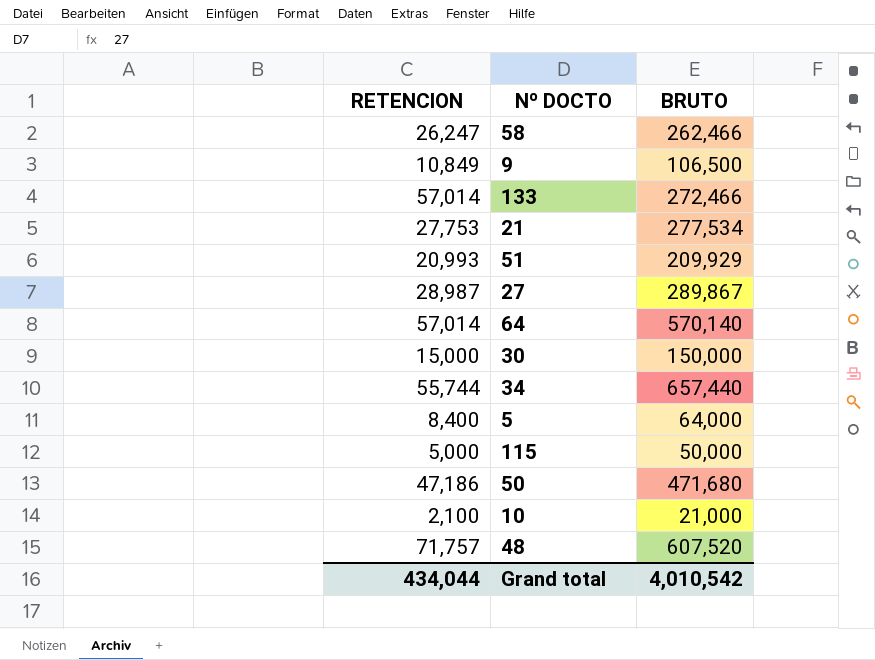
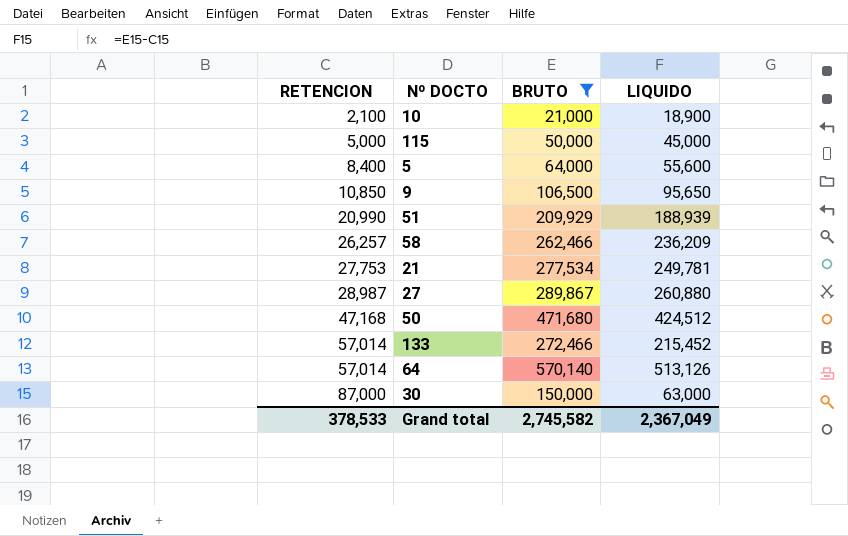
filter: none -> BRUTO <= 570,140
row order: none -> RETENCION ascending
column LIQUIDO | formula: none -> [BRUTO] - [RETENCION]
9 | RETENCION: 10,849 -> 10,850
51 | RETENCION: 20,993 -> 20,990
58 | RETENCION: 26,247 -> 26,257
50 | RETENCION: 47,186 -> 47,168
30 | RETENCION: 15,000 -> 87,000
Grand total | RETENCION: 434,044 -> 378,533
Grand total | BRUTO: 4,010,542 -> 2,745,582

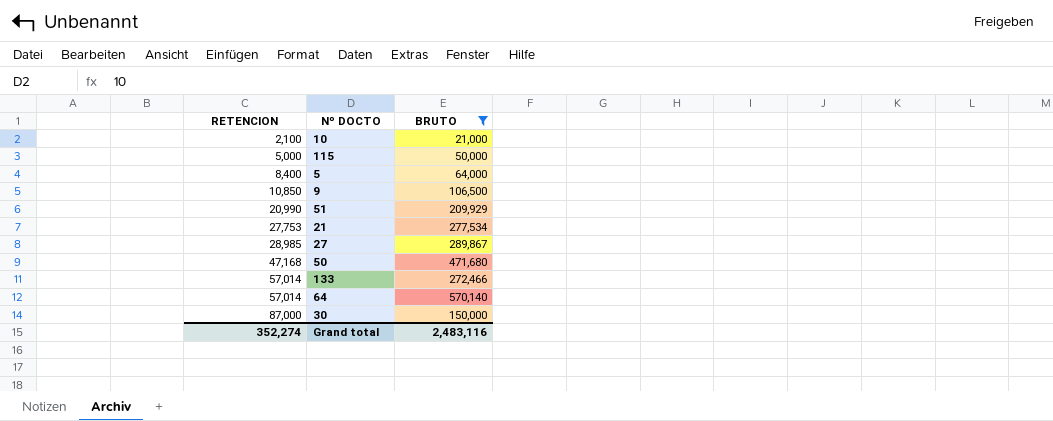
column LIQUIDO | formula: [BRUTO] - [RETENCION] -> none
row 58: 26,257 | 262,466 | 236,209 -> none
27 | RETENCION: 28,987 -> 28,985
Grand total | RETENCION: 378,533 -> 352,274
Grand total | BRUTO: 2,745,582 -> 2,483,116

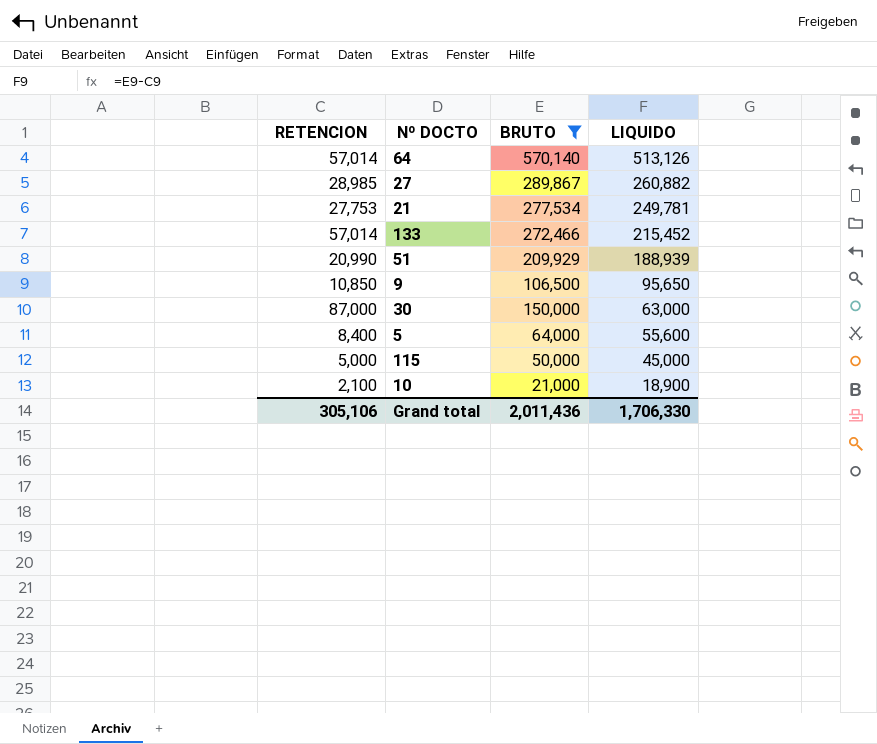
row order: RETENCION ascending -> LIQUIDO descending
column LIQUIDO | formula: none -> [BRUTO] - [RETENCION]
row 50: 47,168 | 471,680 -> none
Grand total | RETENCION: 352,274 -> 305,106
Grand total | BRUTO: 2,483,116 -> 2,011,436

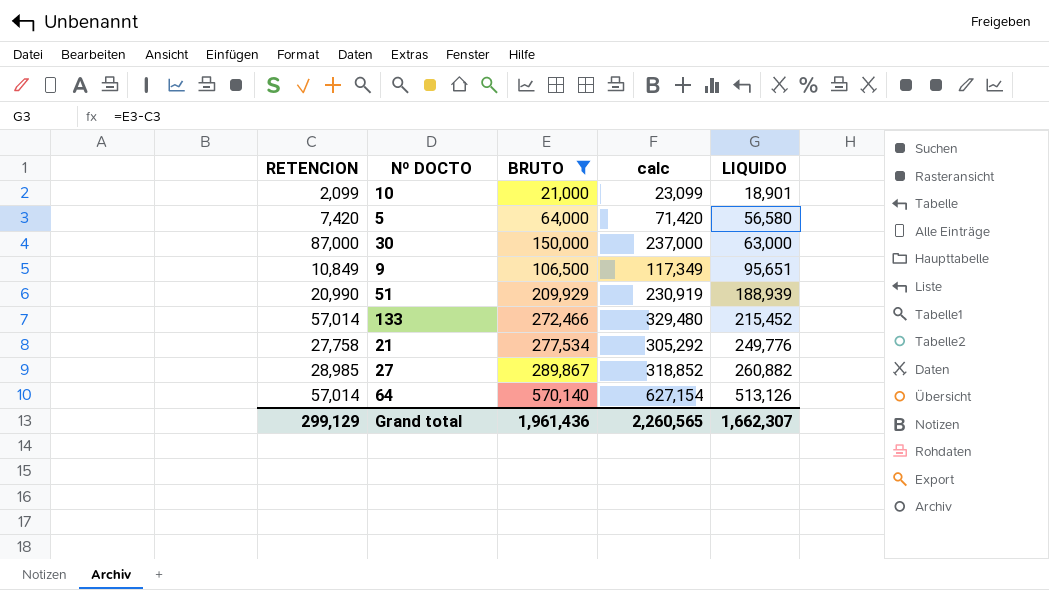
row order: LIQUIDO descending -> LIQUIDO ascending
column calc | formula: none -> [RETENCION] + [BRUTO]
row 115: 5,000 | 50,000 | 45,000 -> none
10 | RETENCION: 2,100 -> 2,099
10 | LIQUIDO: 18,900 -> 18,901
5 | RETENCION: 8,400 -> 7,420
5 | LIQUIDO: 55,600 -> 56,580
9 | RETENCION: 10,850 -> 10,849
9 | LIQUIDO: 95,650 -> 95,651
21 | RETENCION: 27,753 -> 27,758
21 | LIQUIDO: 249,781 -> 249,776
Grand total | RETENCION: 305,106 -> 299,129
Grand total | BRUTO: 2,011,436 -> 1,961,436
Grand total | LIQUIDO: 1,706,330 -> 1,662,307

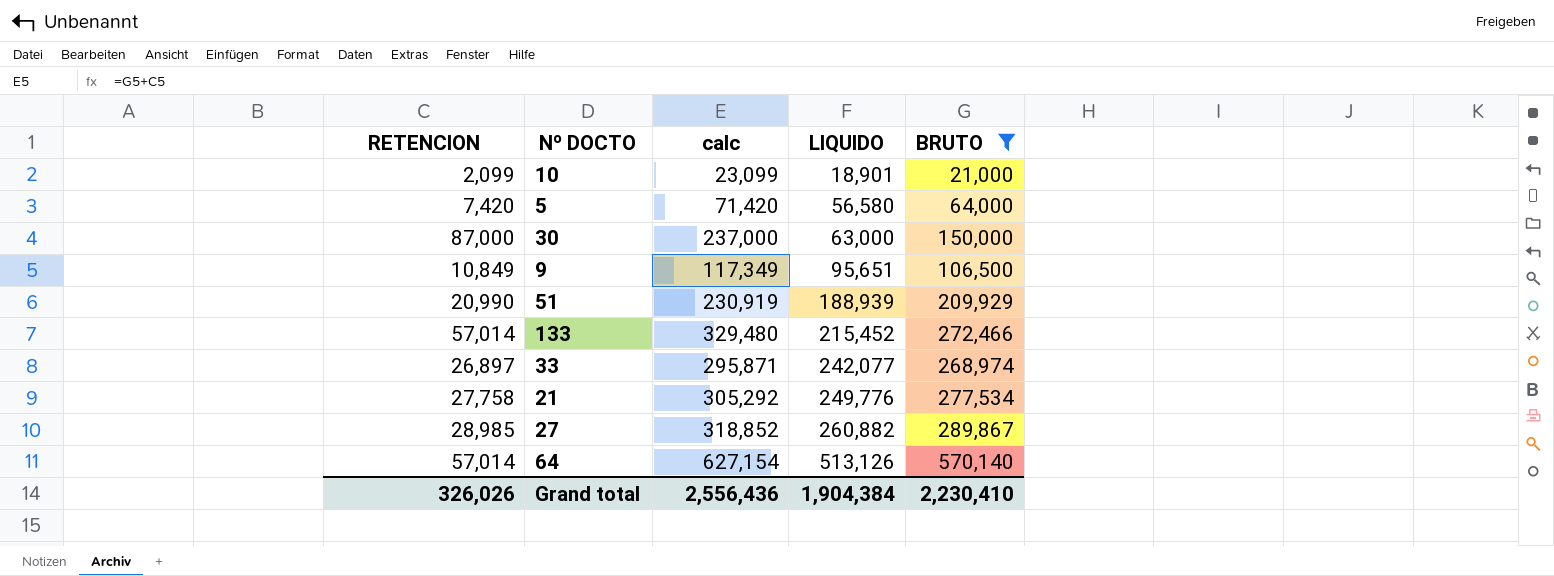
column BRUTO | position: 3 -> 5
row 33: none -> 26,897 | 295,871 | 242,077 | 268,974
Grand total | RETENCION: 299,129 -> 326,026
Grand total | calc: 2,260,565 -> 2,556,436
Grand total | LIQUIDO: 1,662,307 -> 1,904,384
Grand total | BRUTO: 1,961,436 -> 2,230,410

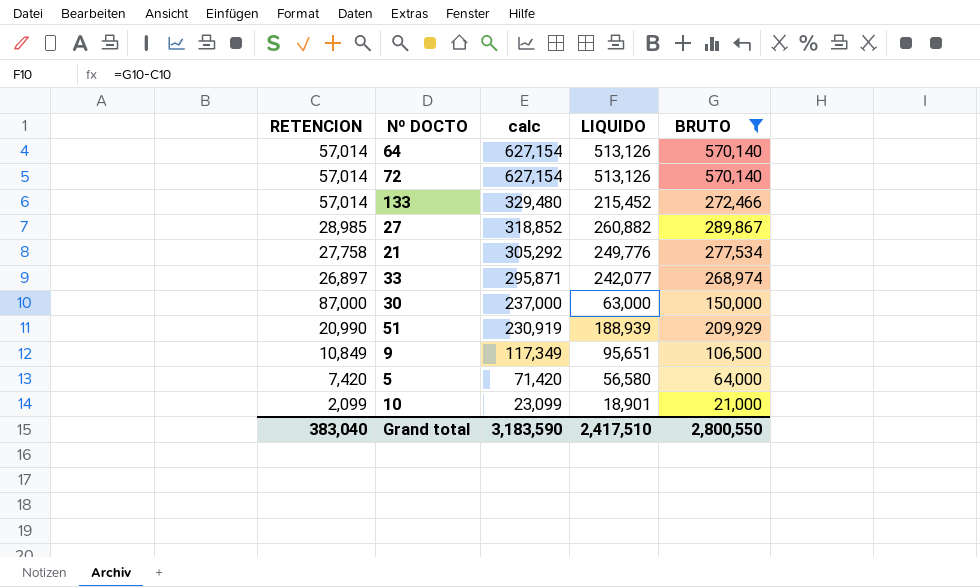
row order: LIQUIDO ascending -> calc descending
row 72: none -> 57,014 | 627,154 | 513,126 | 570,140
Grand total | RETENCION: 326,026 -> 383,040
Grand total | calc: 2,556,436 -> 3,183,590
Grand total | LIQUIDO: 1,904,384 -> 2,417,510
Grand total | BRUTO: 2,230,410 -> 2,800,550

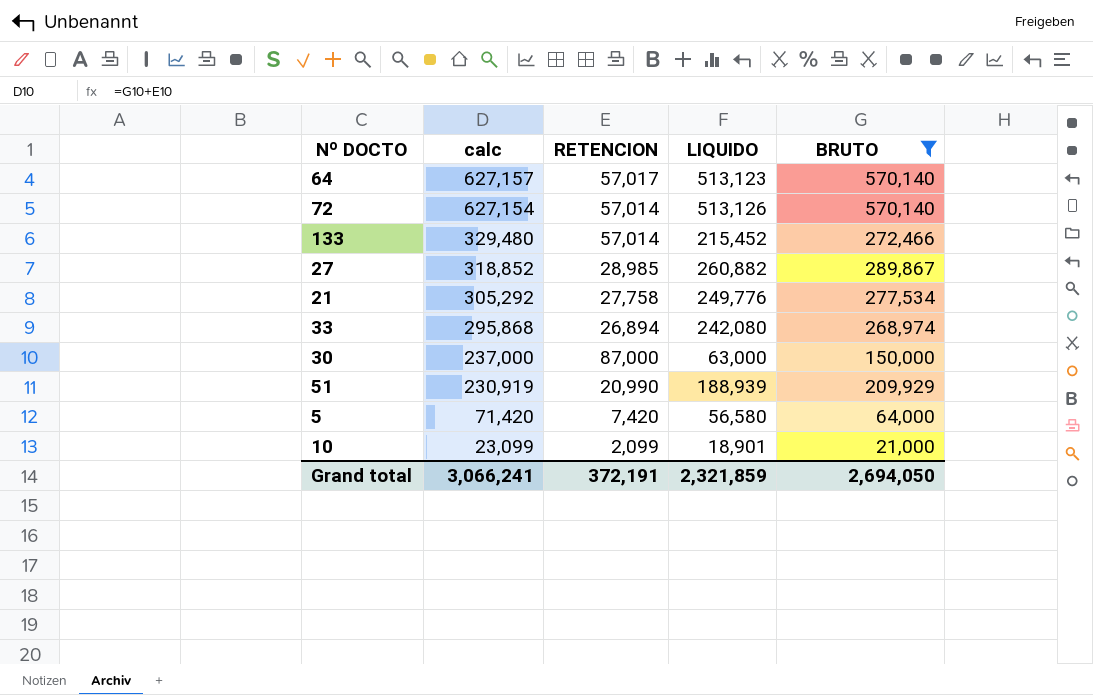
column RETENCION | position: 1 -> 3
row 9: 10,849 | 117,349 | 95,651 | 106,500 -> none
64 | calc: 627,154 -> 627,157
64 | RETENCION: 57,014 -> 57,017
64 | LIQUIDO: 513,126 -> 513,123
33 | calc: 295,871 -> 295,868
33 | RETENCION: 26,897 -> 26,894
33 | LIQUIDO: 242,077 -> 242,080
Grand total | calc: 3,183,590 -> 3,066,241
Grand total | RETENCION: 383,040 -> 372,191
Grand total | LIQUIDO: 2,417,510 -> 2,321,859
Grand total | BRUTO: 2,800,550 -> 2,694,050

